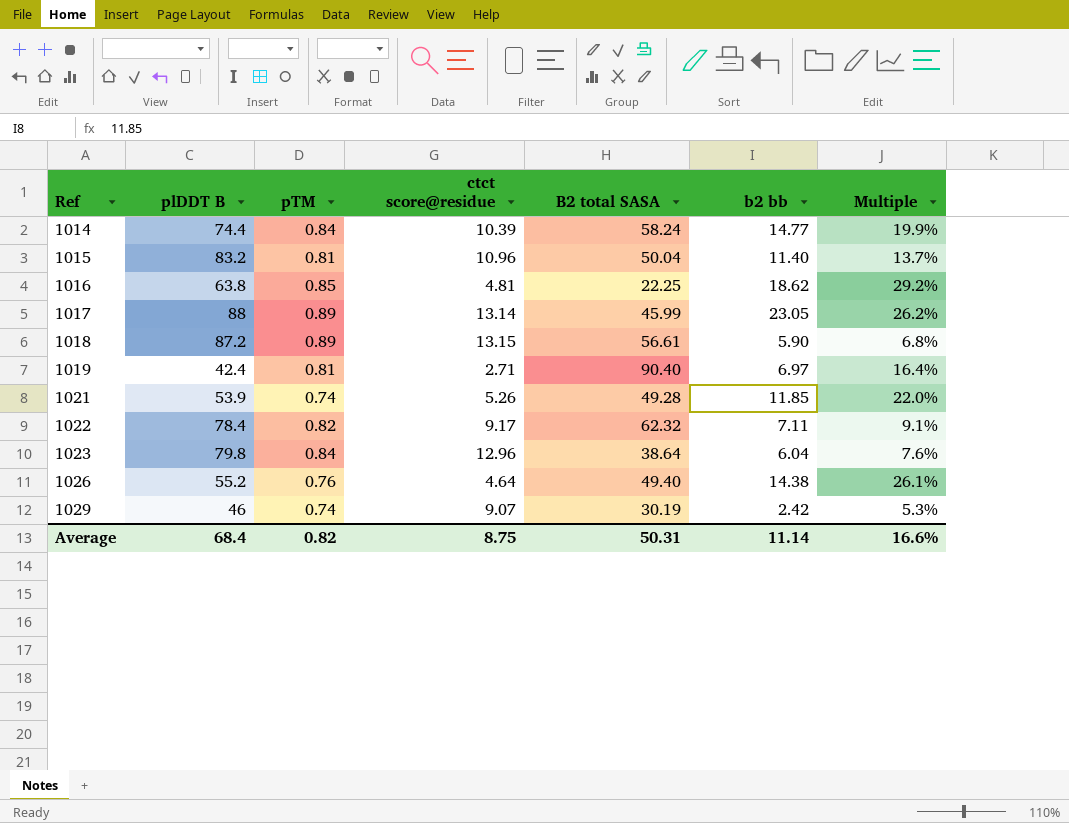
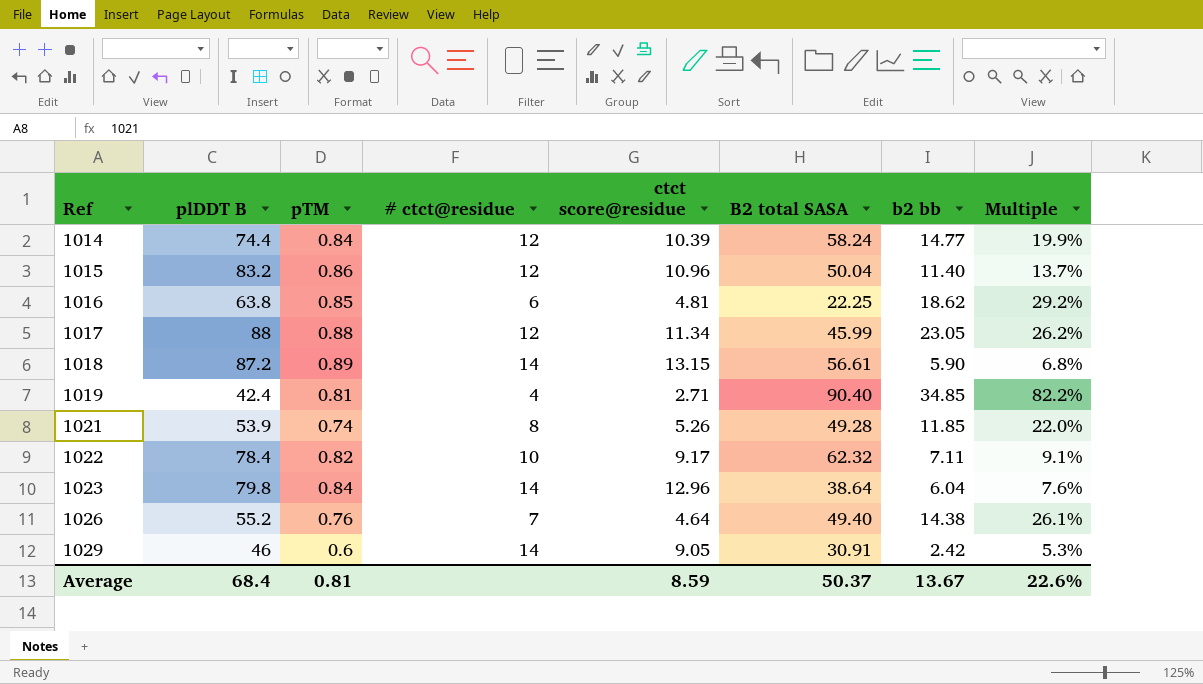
column # ctct@residue | position: none -> 4
1015 | pTM: 0.81 -> 0.86
1017 | pTM: 0.89 -> 0.88
1017 | ctct score@residue: 13.14 -> 11.34
1019 | b2 bb: 6.97 -> 34.85
1019 | Multiple: 16.4% -> 82.2%
1029 | pTM: 0.74 -> 0.6
1029 | ctct score@residue: 9.07 -> 9.05
1029 | B2 total SASA: 30.19 -> 30.91
Average | pTM: 0.82 -> 0.81
Average | ctct score@residue: 8.75 -> 8.59
Average | B2 total SASA: 50.31 -> 50.37
Average | b2 bb: 11.14 -> 13.67
Average | Multiple: 16.6% -> 22.6%

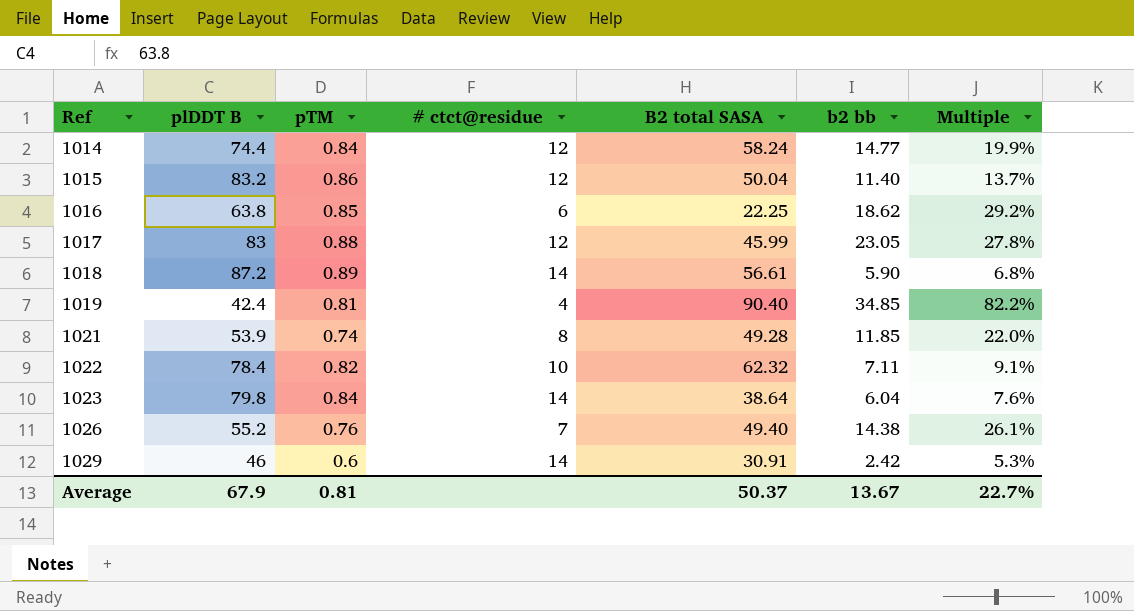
column ctct score@residue | position: 5 -> none
1017 | plDDT B: 88 -> 83
1017 | Multiple: 26.2% -> 27.8%
Average | plDDT B: 68.4 -> 67.9
Average | Multiple: 22.6% -> 22.7%

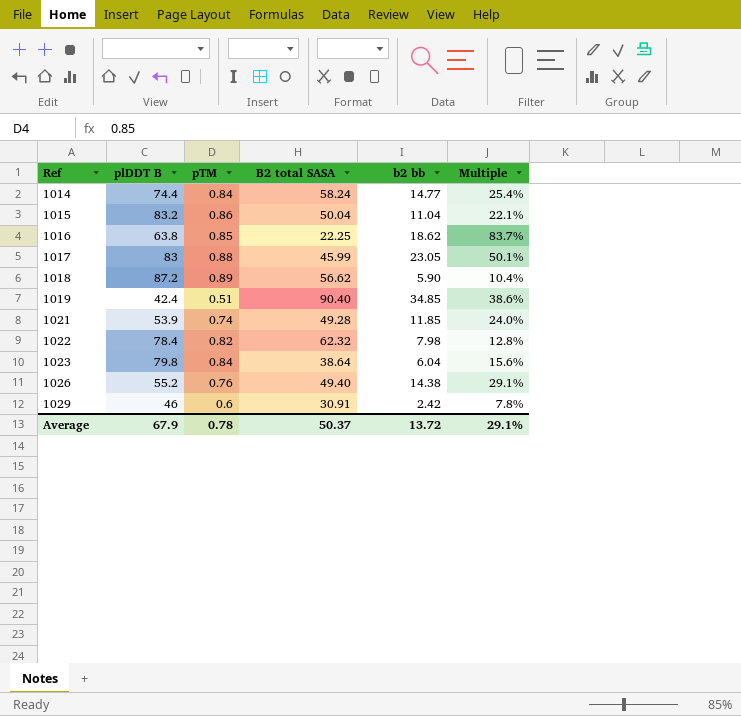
column # ctct@residue | position: 4 -> none
column Multiple | formula: [b2 bb] / [plDDT B] -> [b2 bb] / [B2 total SASA]
1015 | b2 bb: 11.40 -> 11.04
1018 | B2 total SASA: 56.61 -> 56.62
1019 | pTM: 0.81 -> 0.51
1022 | b2 bb: 7.11 -> 7.98
Average | pTM: 0.81 -> 0.78
Average | b2 bb: 13.67 -> 13.72
Average | Multiple: 22.7% -> 29.1%

